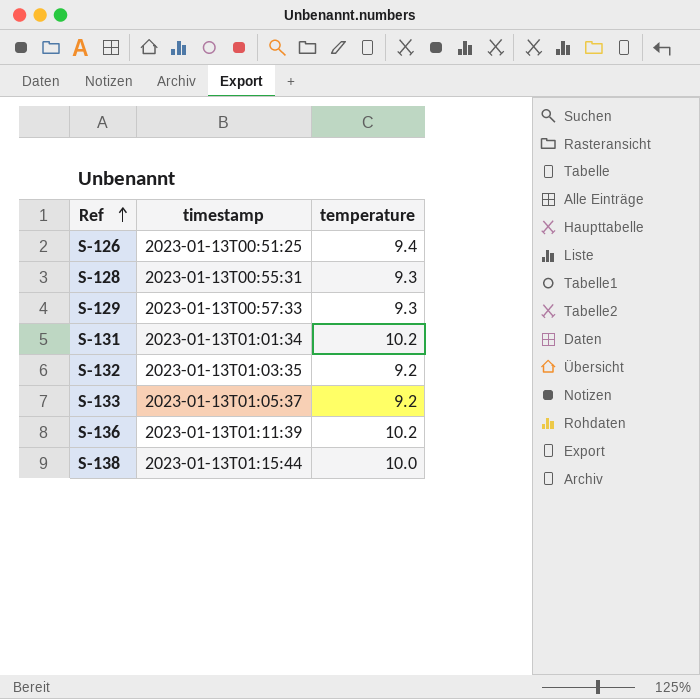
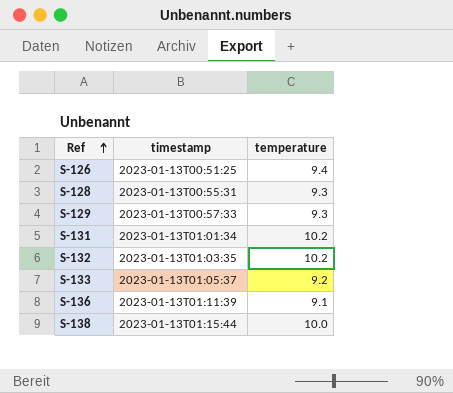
S-132 | temperature: 9.2 -> 10.2
S-136 | temperature: 10.2 -> 9.1

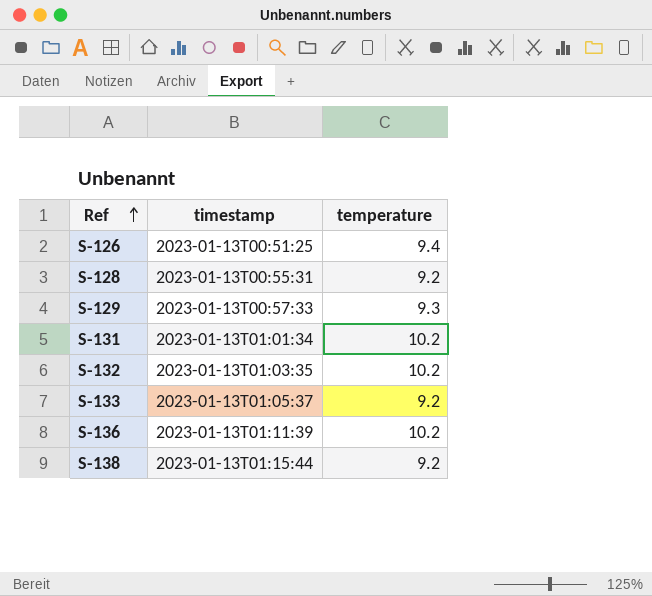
S-128 | temperature: 9.3 -> 9.2
S-136 | temperature: 9.1 -> 10.2
S-138 | temperature: 10.0 -> 9.2

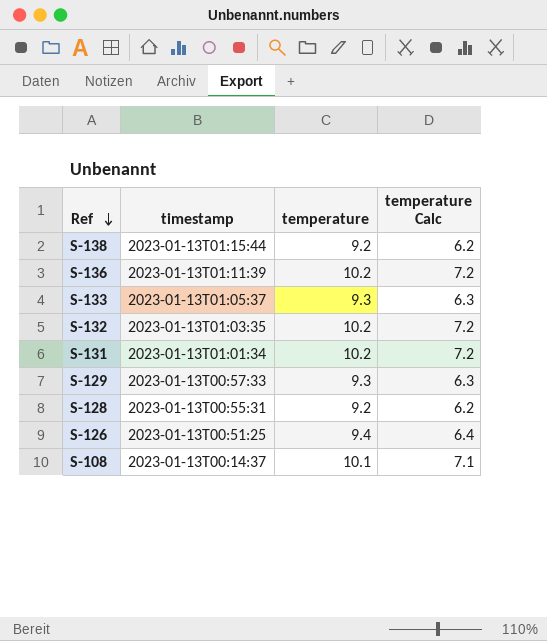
row order: Ref ascending -> Ref descending
column temperature Calc | formula: none -> [temperature] - 3
S-133 | temperature: 9.2 -> 9.3
row S-108: none -> 2023-01-13T00:14:37 | 10.1 | 7.1

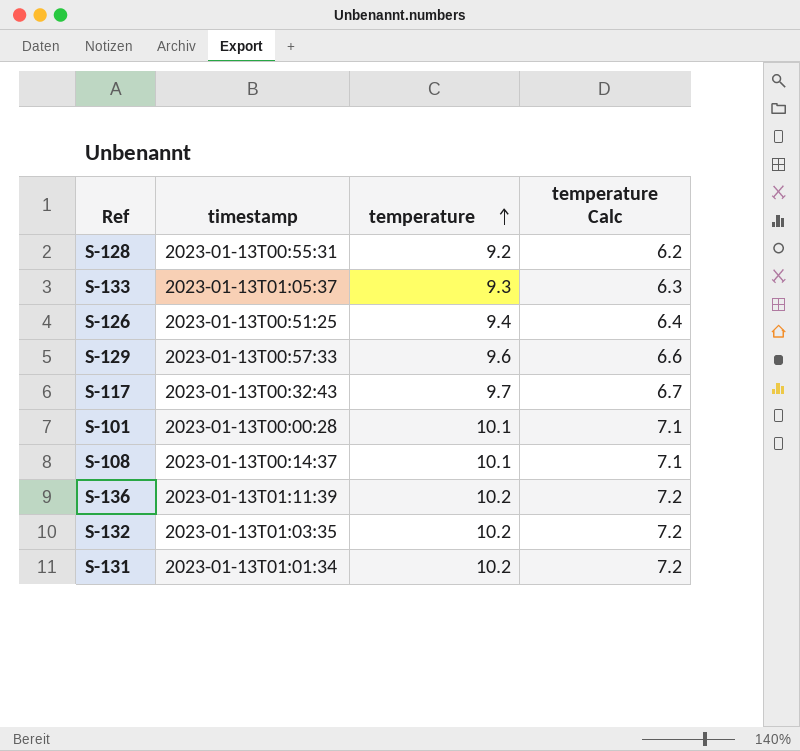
row order: Ref descending -> temperature ascending
row S-138: 2023-01-13T01:15:44 | 9.2 | 6.2 -> none
S-129 | temperature: 9.3 -> 9.6
S-129 | temperature Calc: 6.3 -> 6.6
row S-117: none -> 2023-01-13T00:32:43 | 9.7 | 6.7
row S-101: none -> 2023-01-13T00:00:28 | 10.1 | 7.1

